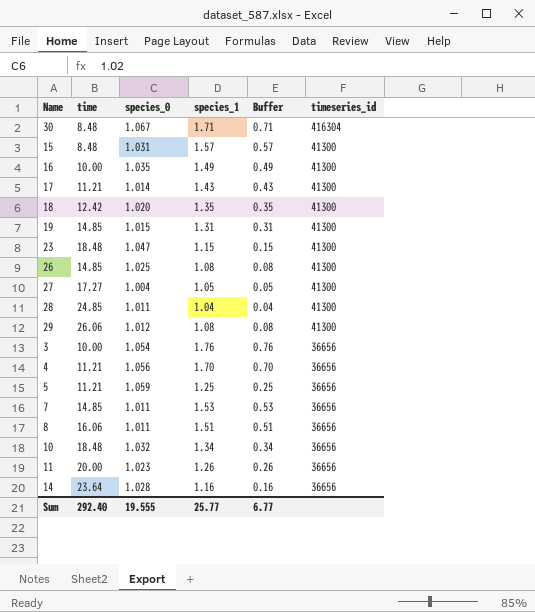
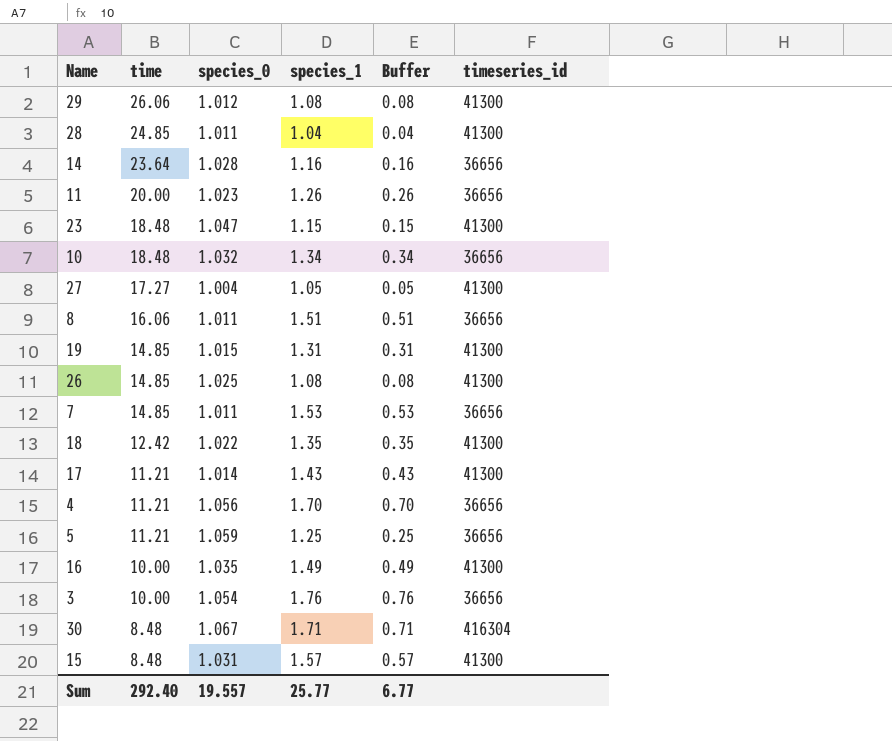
row order: timeseries_id descending -> time descending
18 | species_0: 1.020 -> 1.022
Sum | species_0: 19.555 -> 19.557

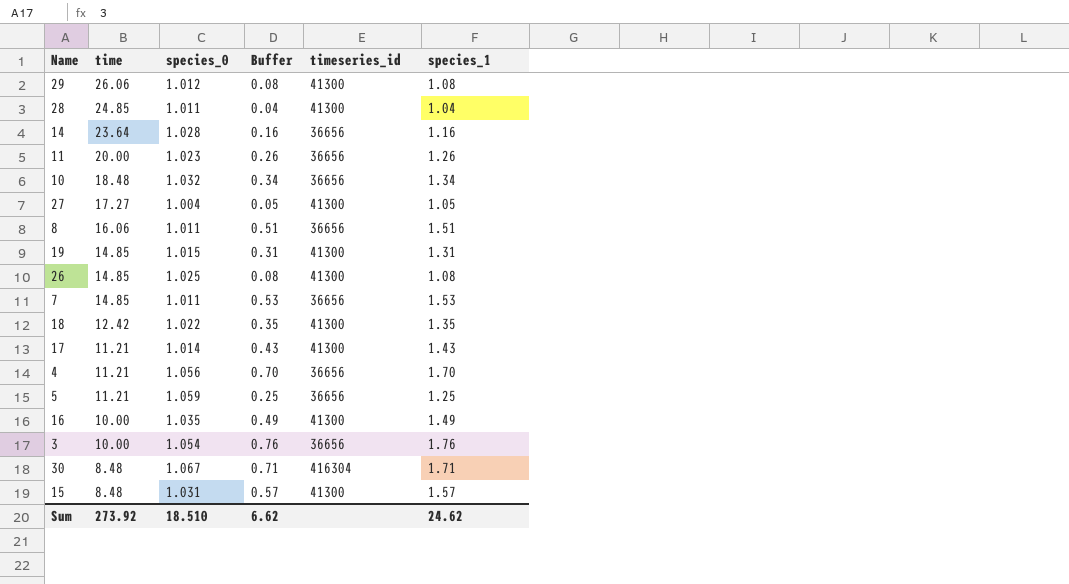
column species_1 | position: 4 -> 6
row 23: 18.48 | 1.047 | 1.15 | 0.15 | 41300 -> none
Sum | time: 292.40 -> 273.92
Sum | species_0: 19.557 -> 18.510
Sum | Buffer: 6.77 -> 6.62
Sum | species_1: 25.77 -> 24.62

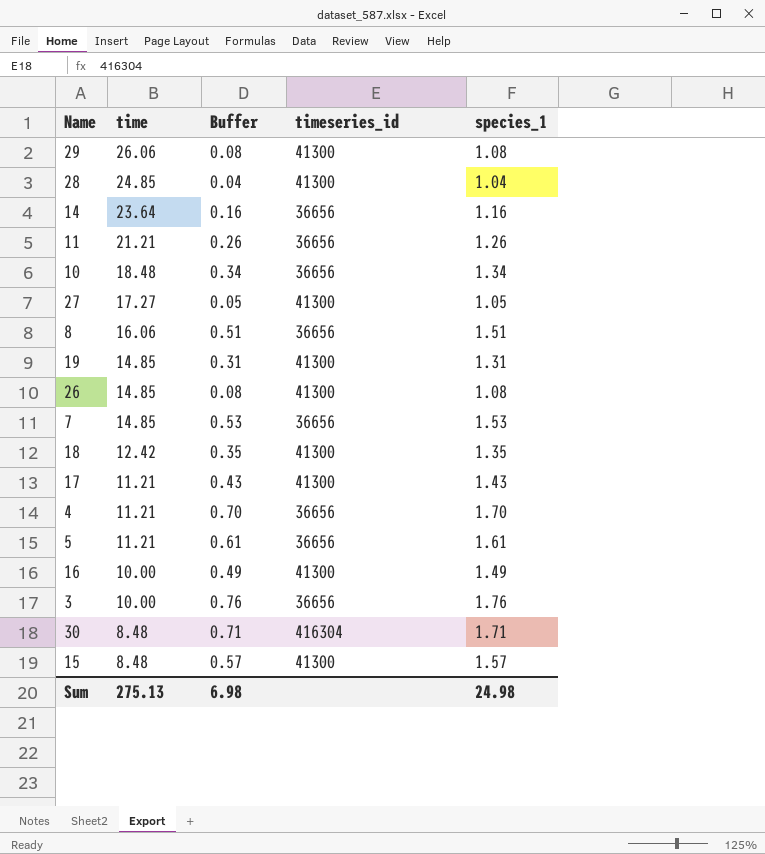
column species_0 | position: 3 -> none
11 | time: 20.00 -> 21.21
5 | Buffer: 0.25 -> 0.61
5 | species_1: 1.25 -> 1.61
Sum | time: 273.92 -> 275.13
Sum | Buffer: 6.62 -> 6.98
Sum | species_1: 24.62 -> 24.98

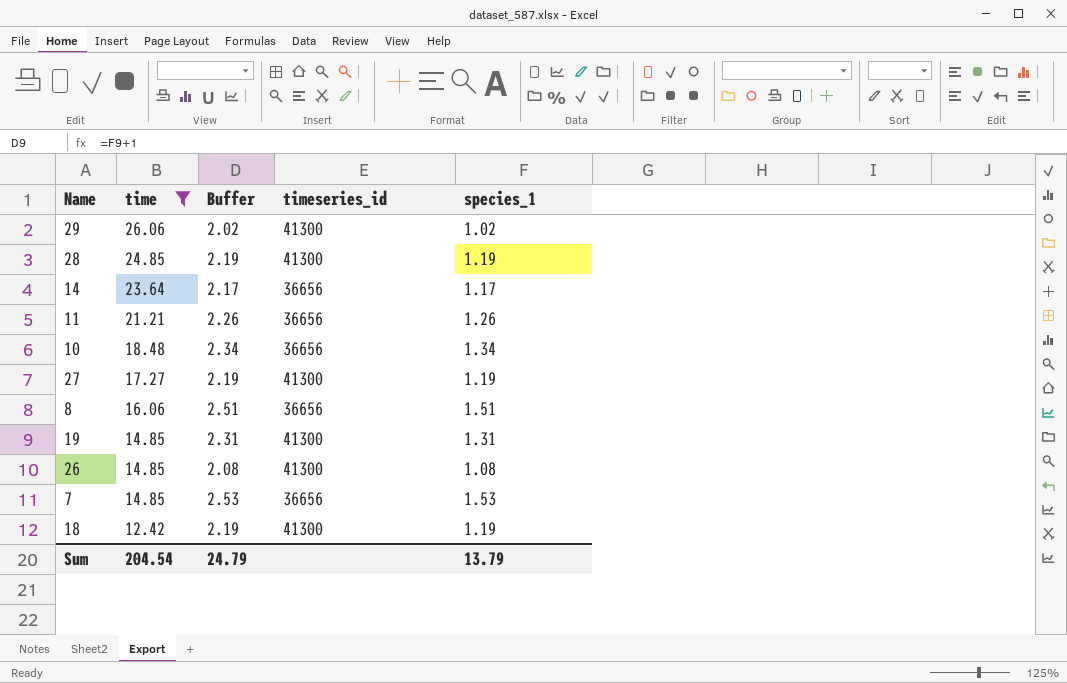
filter: none -> time >= 12.42
column Buffer | formula: [species_1] - 1 -> [species_1] + 1
29 | species_1: 1.08 -> 1.02
28 | species_1: 1.04 -> 1.19
14 | species_1: 1.16 -> 1.17
27 | species_1: 1.05 -> 1.19
18 | species_1: 1.35 -> 1.19
Sum | time: 275.13 -> 204.54
Sum | Buffer: 6.98 -> 24.79
Sum | species_1: 24.98 -> 13.79

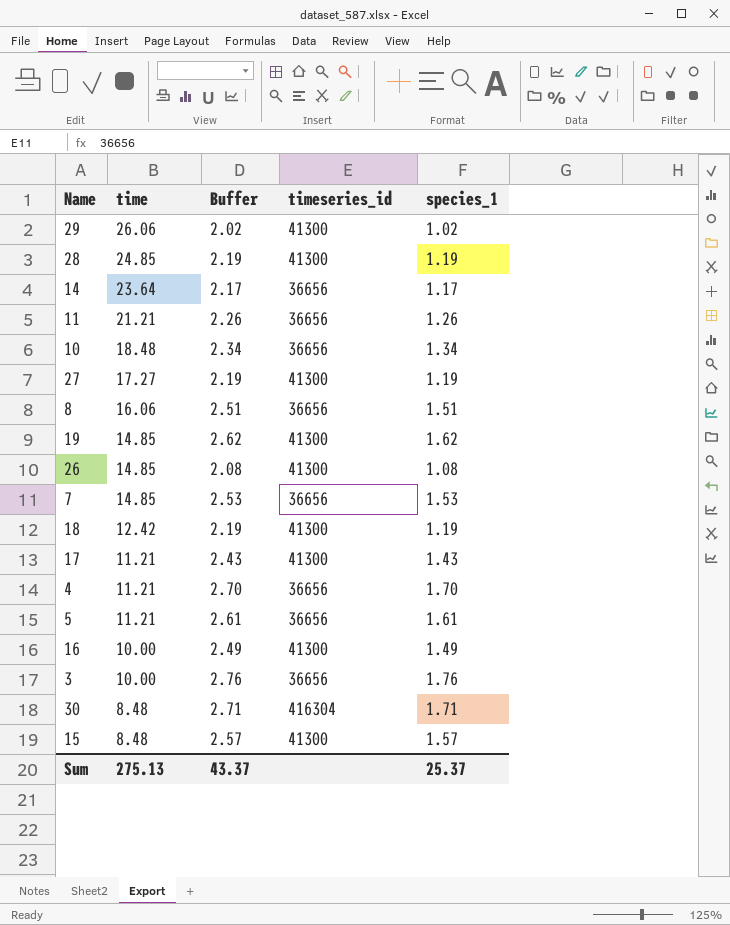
filter: time >= 12.42 -> none
19 | Buffer: 2.31 -> 2.62
19 | species_1: 1.31 -> 1.62
Sum | time: 204.54 -> 275.13
Sum | Buffer: 24.79 -> 43.37
Sum | species_1: 13.79 -> 25.37

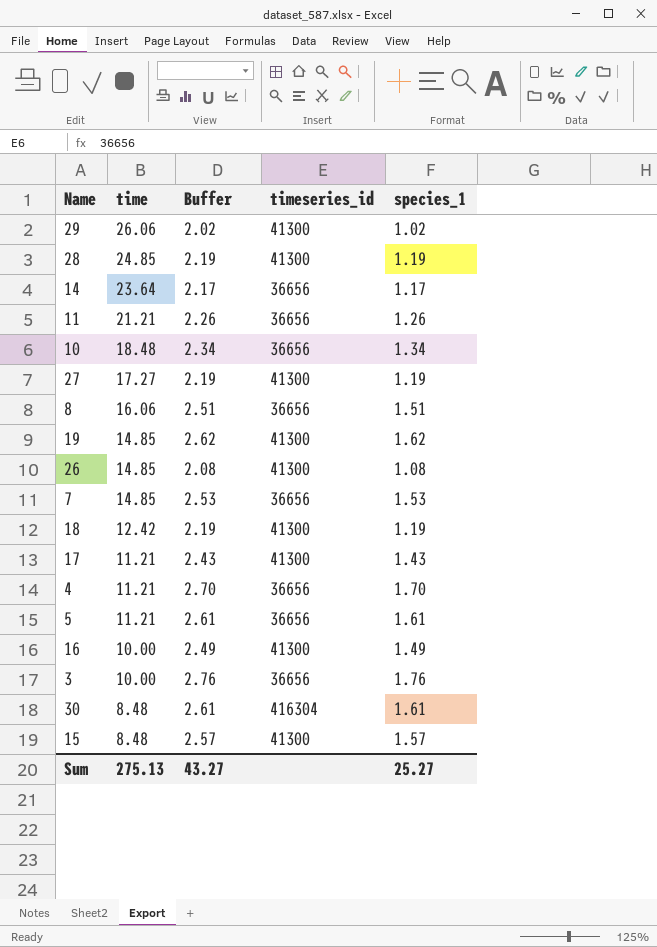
30 | Buffer: 2.71 -> 2.61
30 | species_1: 1.71 -> 1.61
Sum | Buffer: 43.37 -> 43.27
Sum | species_1: 25.37 -> 25.27

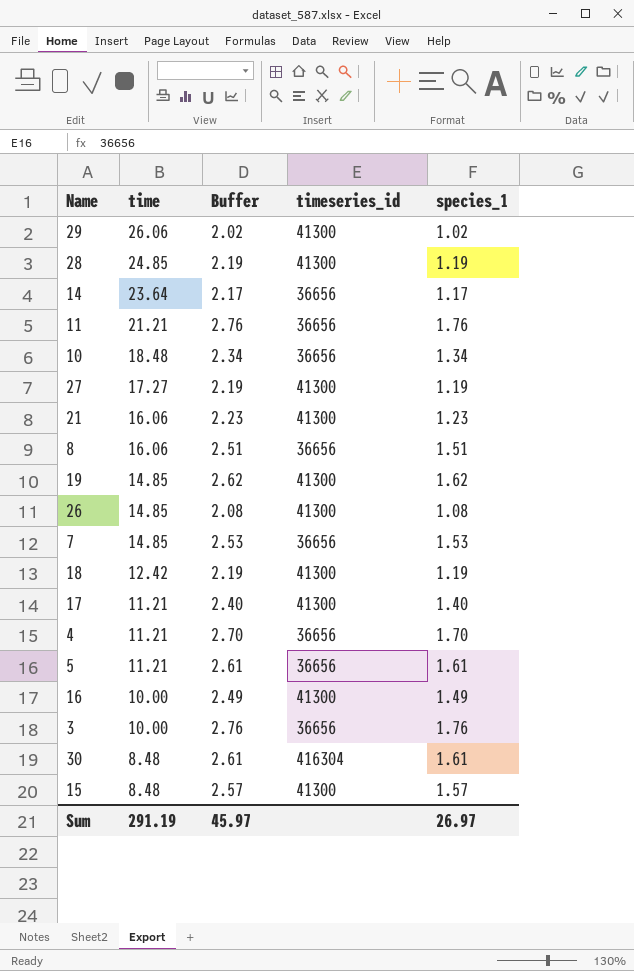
11 | Buffer: 2.26 -> 2.76
11 | species_1: 1.26 -> 1.76
row 21: none -> 16.06 | 2.23 | 41300 | 1.23
17 | Buffer: 2.43 -> 2.40
17 | species_1: 1.43 -> 1.40
Sum | time: 275.13 -> 291.19
Sum | Buffer: 43.27 -> 45.97
Sum | species_1: 25.27 -> 26.97

